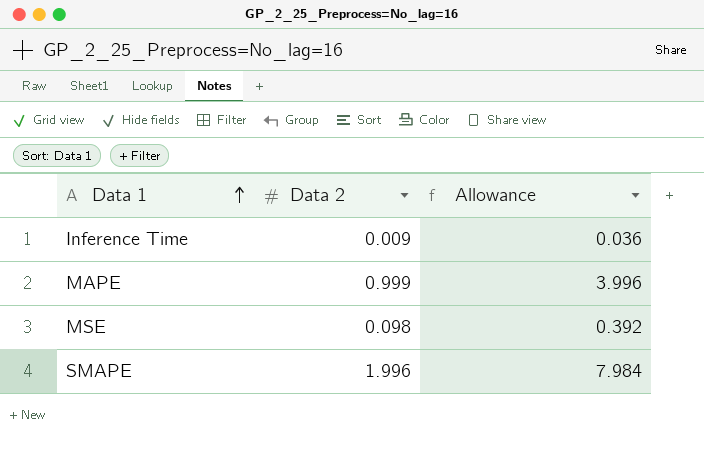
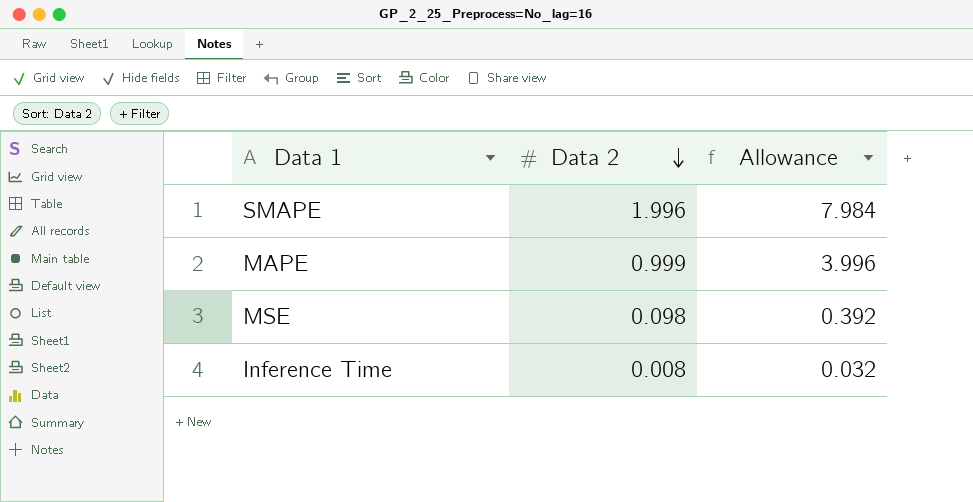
row order: Data 1 ascending -> Data 2 descending
Inference Time | Data 2: 0.009 -> 0.008
Inference Time | Allowance: 0.036 -> 0.032

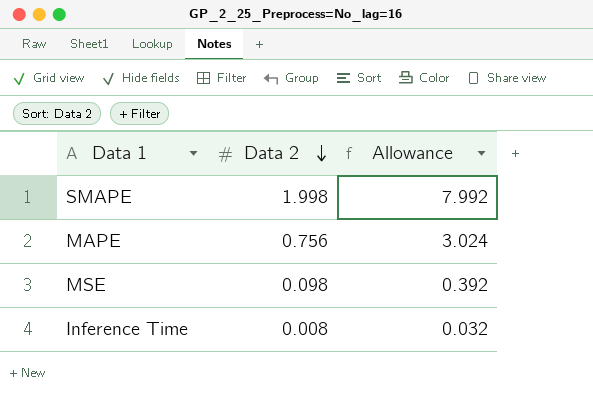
SMAPE | Data 2: 1.996 -> 1.998
SMAPE | Allowance: 7.984 -> 7.992
MAPE | Data 2: 0.999 -> 0.756
MAPE | Allowance: 3.996 -> 3.024

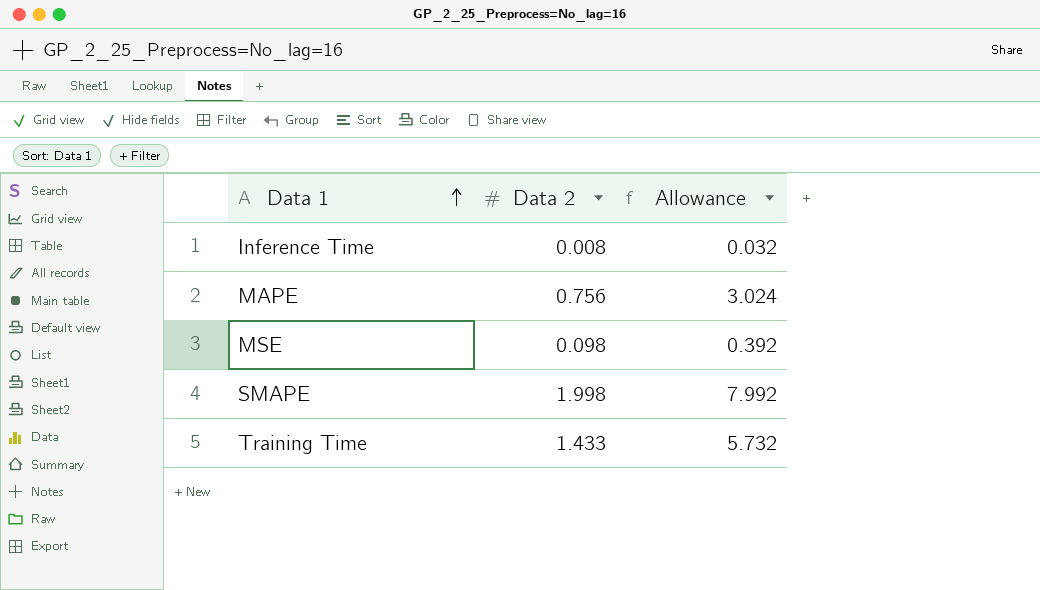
row order: Data 2 descending -> Data 1 ascending
row Training Time: none -> 1.433 | 5.732

